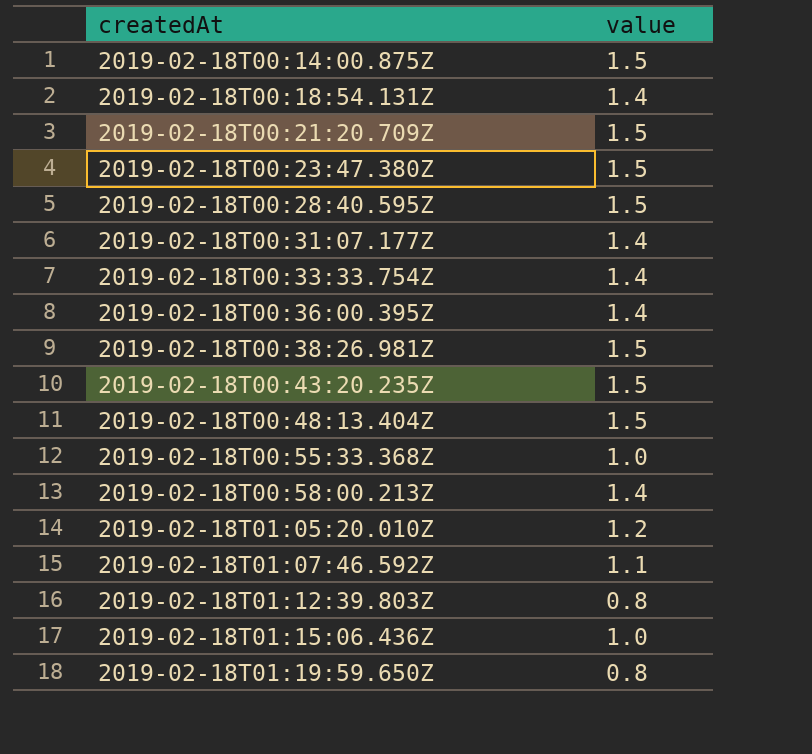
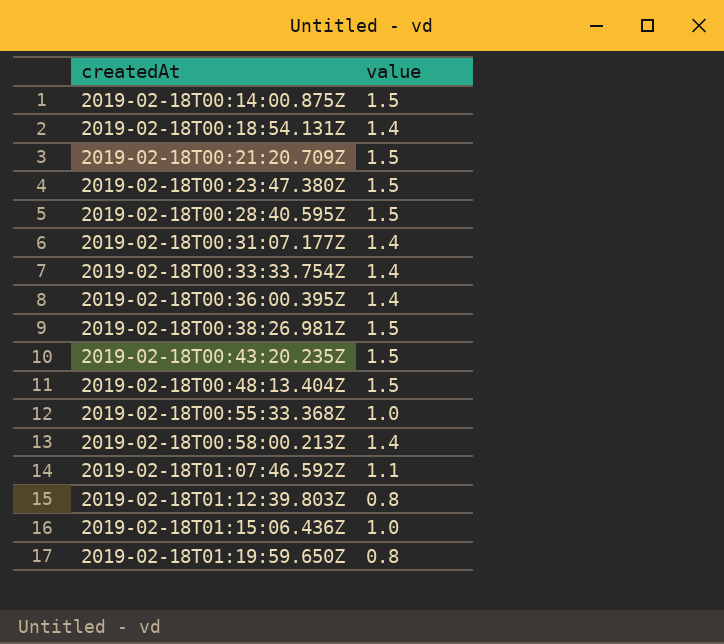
row 2019-02-18T01:05:20.010Z: 1.2 -> none

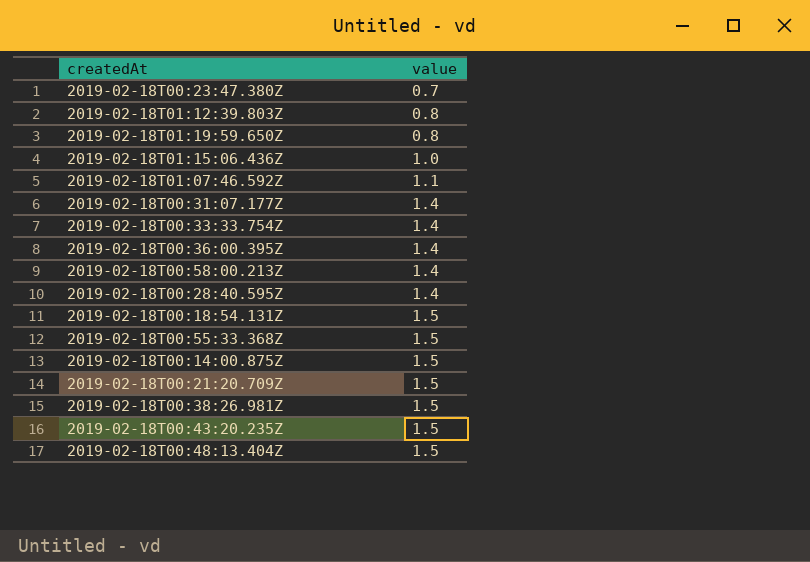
row order: createdAt ascending -> value ascending
2019-02-18T00:23:47.380Z | value: 1.5 -> 0.7
2019-02-18T00:28:40.595Z | value: 1.5 -> 1.4
2019-02-18T00:18:54.131Z | value: 1.4 -> 1.5
2019-02-18T00:55:33.368Z | value: 1.0 -> 1.5

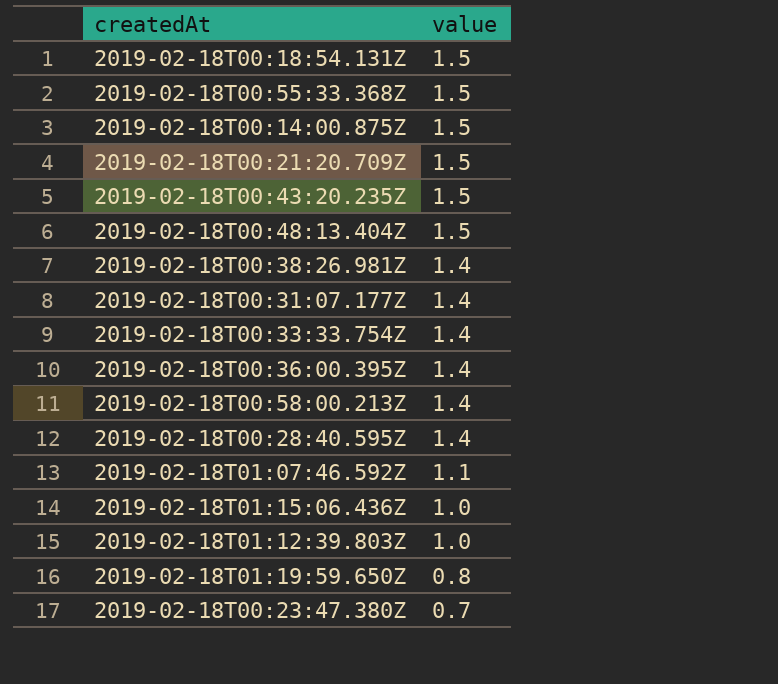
row order: value ascending -> value descending
2019-02-18T00:38:26.981Z | value: 1.5 -> 1.4
2019-02-18T01:12:39.803Z | value: 0.8 -> 1.0

